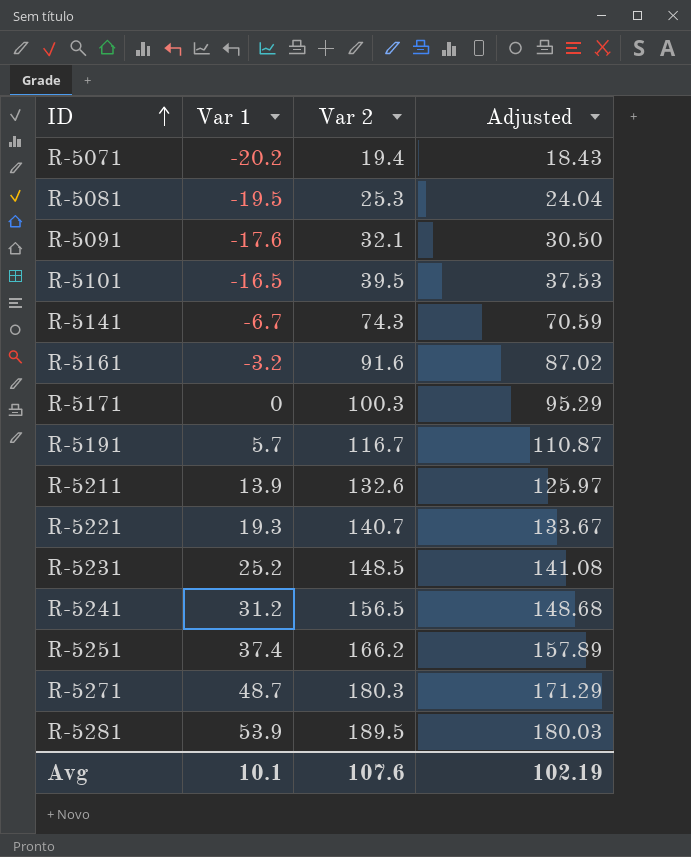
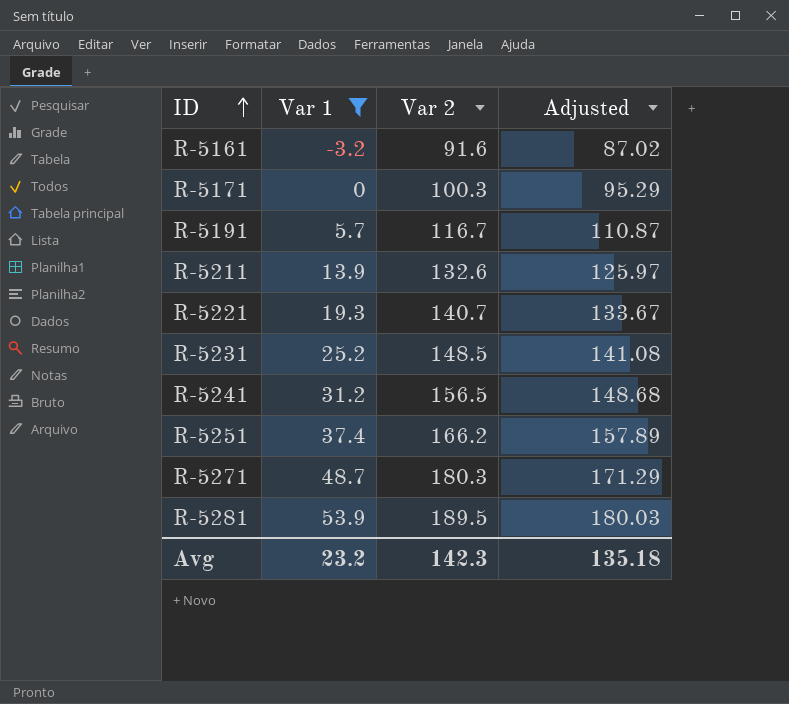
filter: none -> Var 1 >= -3.2
Avg | Var 1: 10.1 -> 23.2
Avg | Var 2: 107.6 -> 142.3
Avg | Adjusted: 102.19 -> 135.18

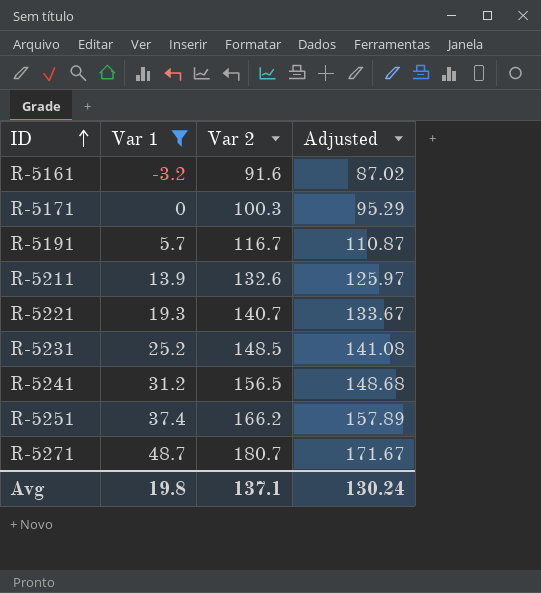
row R-5281: 53.9 | 189.5 | 180.03 -> none
R-5271 | Var 2: 180.3 -> 180.7
R-5271 | Adjusted: 171.29 -> 171.67
Avg | Var 1: 23.2 -> 19.8
Avg | Var 2: 142.3 -> 137.1
Avg | Adjusted: 135.18 -> 130.24

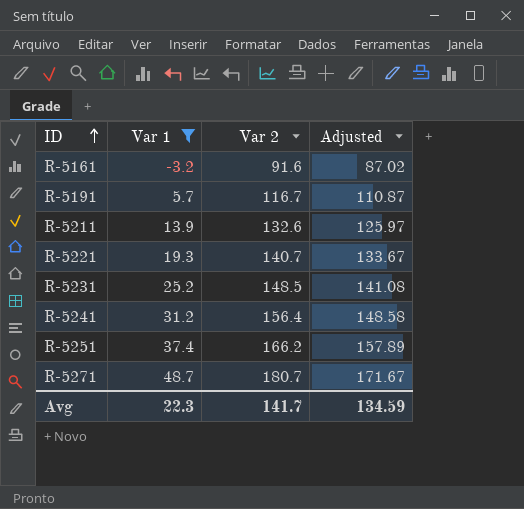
row R-5171: 0 | 100.3 | 95.29 -> none
R-5241 | Var 2: 156.5 -> 156.4
R-5241 | Adjusted: 148.68 -> 148.58
Avg | Var 1: 19.8 -> 22.3
Avg | Var 2: 137.1 -> 141.7
Avg | Adjusted: 130.24 -> 134.59

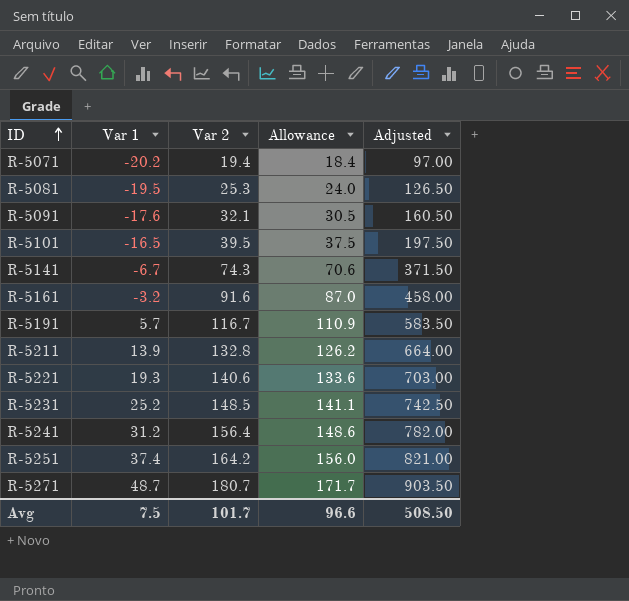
filter: Var 1 >= -3.2 -> none
column Allowance | formula: none -> [Var 2] * 0.95
column Adjusted | formula: [Var 2] * 0.95 -> [Var 2] * 5
R-5211 | Var 2: 132.6 -> 132.8
R-5221 | Var 2: 140.7 -> 140.6
R-5251 | Var 2: 166.2 -> 164.2
Avg | Var 1: 22.3 -> 7.5
Avg | Var 2: 141.7 -> 101.7
Avg | Adjusted: 134.59 -> 508.50

